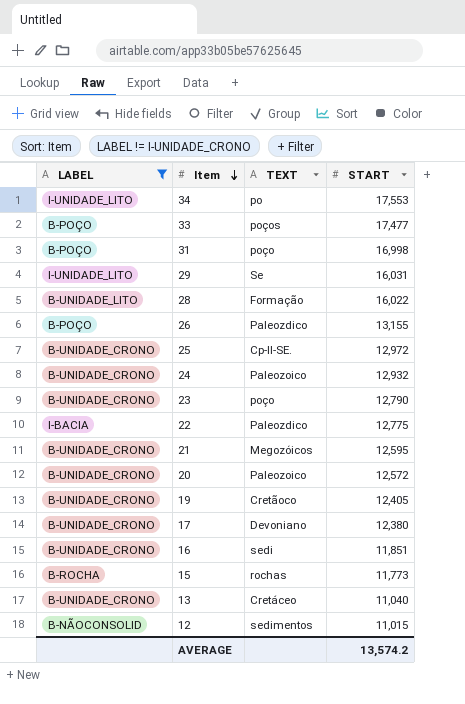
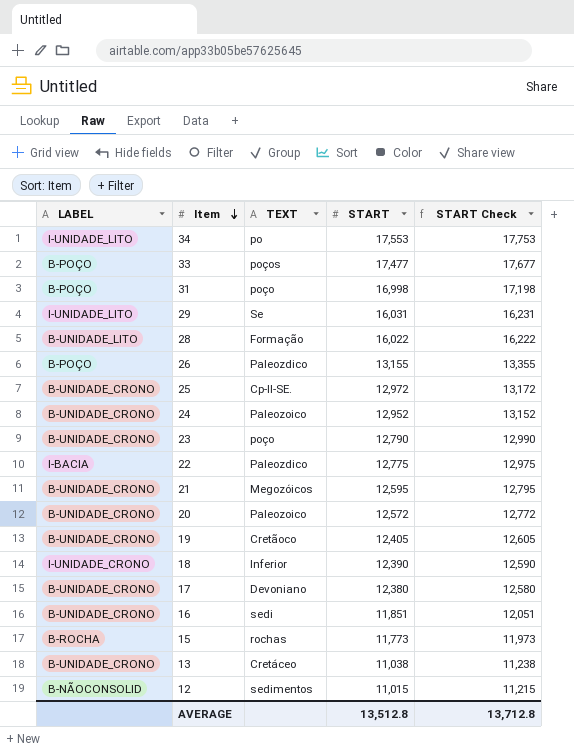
filter: LABEL != I-UNIDADE_CRONO -> none
column START Check | formula: none -> [START] + 200
24 | START: 12,932 -> 12,952
13 | START: 11,040 -> 11,038
AVERAGE | START: 13,574.2 -> 13,512.8

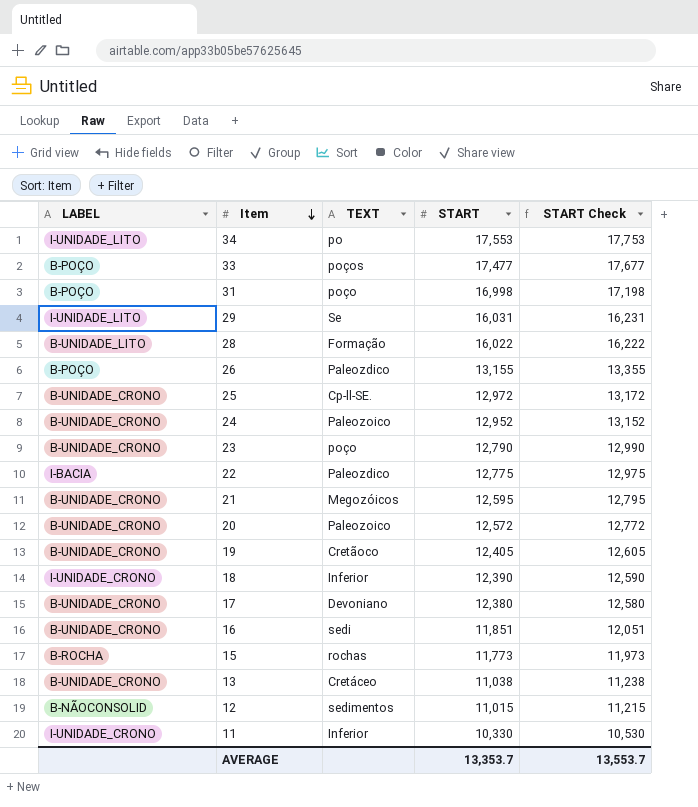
row 11: none -> I-UNIDADE_CRONO | Inferior | 10,330 | 10,530
AVERAGE | START: 13,512.8 -> 13,353.7
AVERAGE | START Check: 13,712.8 -> 13,553.7

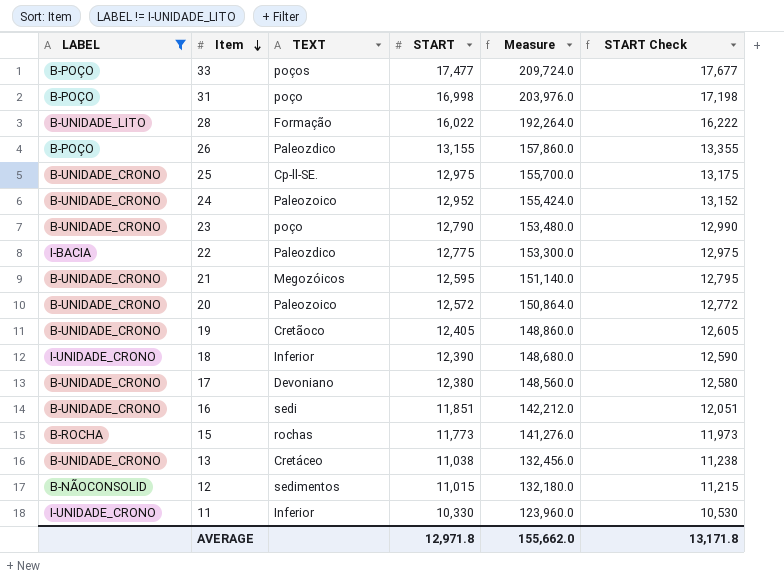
filter: none -> LABEL != I-UNIDADE_LITO
column Measure | formula: none -> [START] * 12
25 | START: 12,972 -> 12,975
25 | START Check: 13,172 -> 13,175
AVERAGE | START: 13,353.7 -> 12,971.8
AVERAGE | START Check: 13,553.7 -> 13,171.8

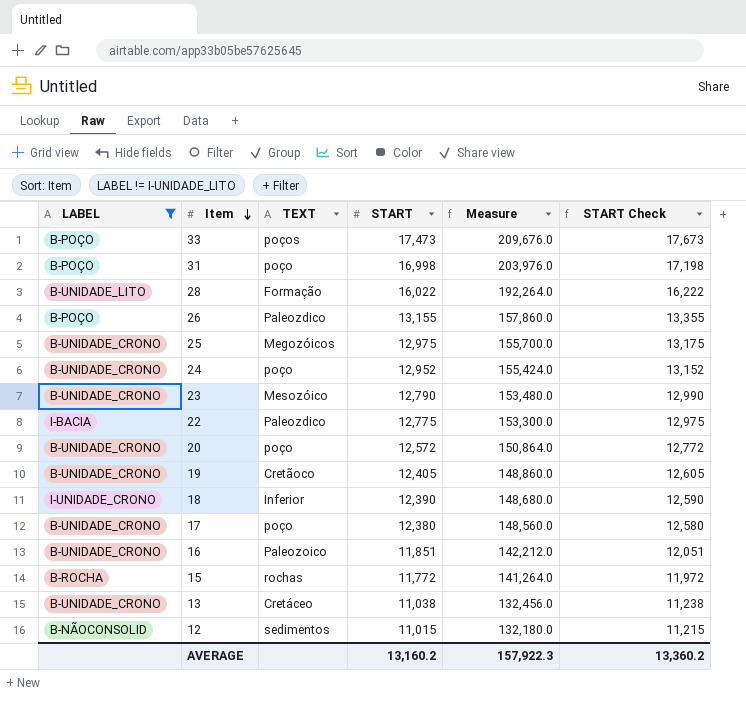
row 21: B-UNIDADE_CRONO | Megozóicos | 12,595 | 151,140.0 | 12,795 -> none
row 11: I-UNIDADE_CRONO | Inferior | 10,330 | 123,960.0 | 10,530 -> none
33 | START: 17,477 -> 17,473
33 | Measure: 209,724.0 -> 209,676.0
33 | START Check: 17,677 -> 17,673
25 | TEXT: Cp-ll-SE. -> Megozóicos
24 | TEXT: Paleozoico -> poço
23 | TEXT: poço -> Mesozóico
20 | TEXT: Paleozoico -> poço
17 | TEXT: Devoniano -> poço
16 | TEXT: sedi -> Paleozoico
15 | START: 11,773 -> 11,772
15 | Measure: 141,276.0 -> 141,264.0
15 | START Check: 11,973 -> 11,972
AVERAGE | START: 12,971.8 -> 13,160.2
AVERAGE | Measure: 155,662.0 -> 157,922.3
AVERAGE | START Check: 13,171.8 -> 13,360.2

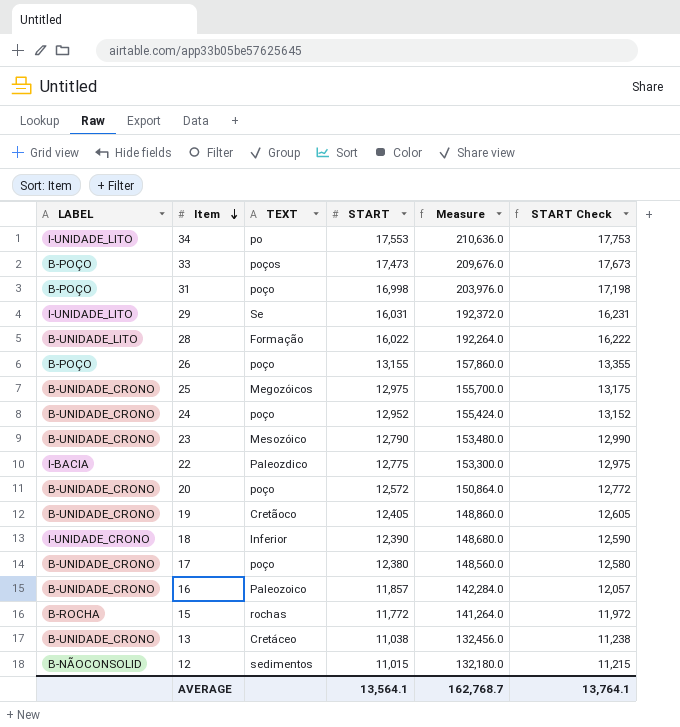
filter: LABEL != I-UNIDADE_LITO -> none
26 | TEXT: Paleozdico -> poço
16 | START: 11,851 -> 11,857
16 | Measure: 142,212.0 -> 142,284.0
16 | START Check: 12,051 -> 12,057
AVERAGE | START: 13,160.2 -> 13,564.1
AVERAGE | Measure: 157,922.3 -> 162,768.7
AVERAGE | START Check: 13,360.2 -> 13,764.1

